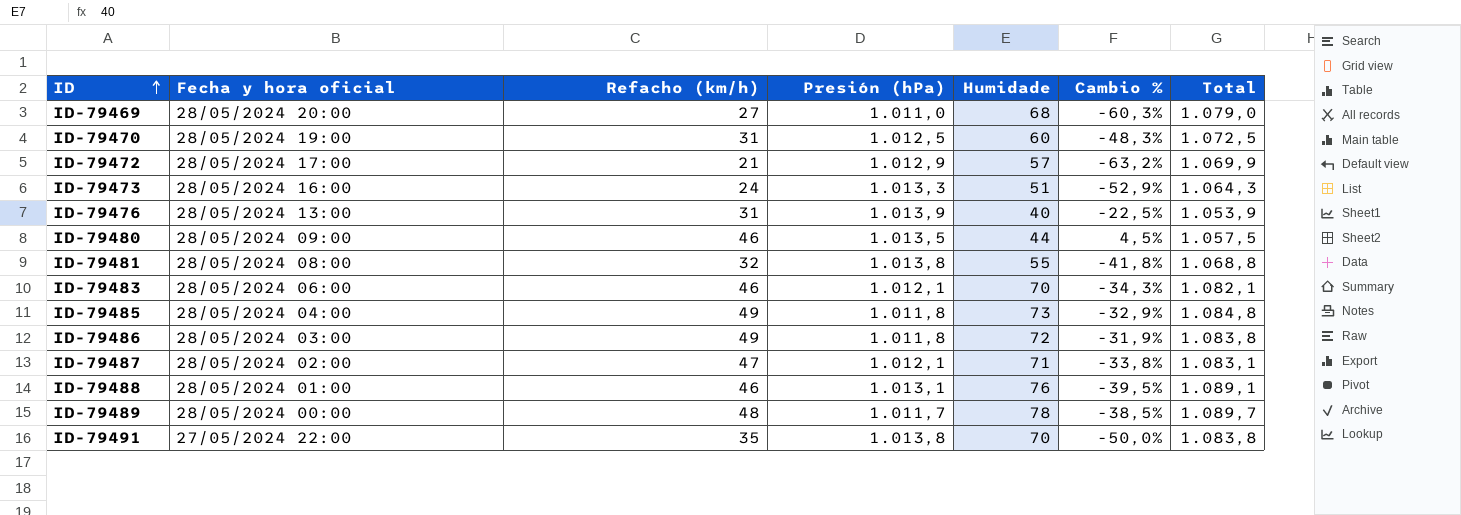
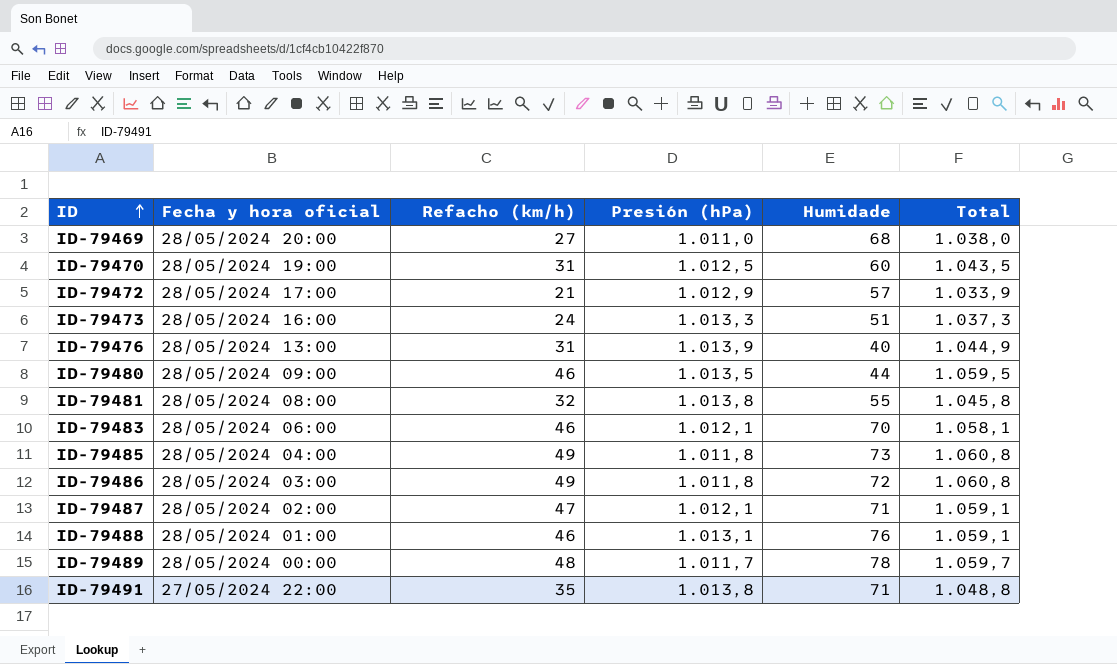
column Cambio % | formula: ([Refacho (km/h)] - [Humidade]) / [Humidade] -> none
column Total | formula: [Presión (hPa)] + [Humidade] -> [Refacho (km/h)] + [Presión (hPa)]
ID-79491 | Humidade: 70 -> 71

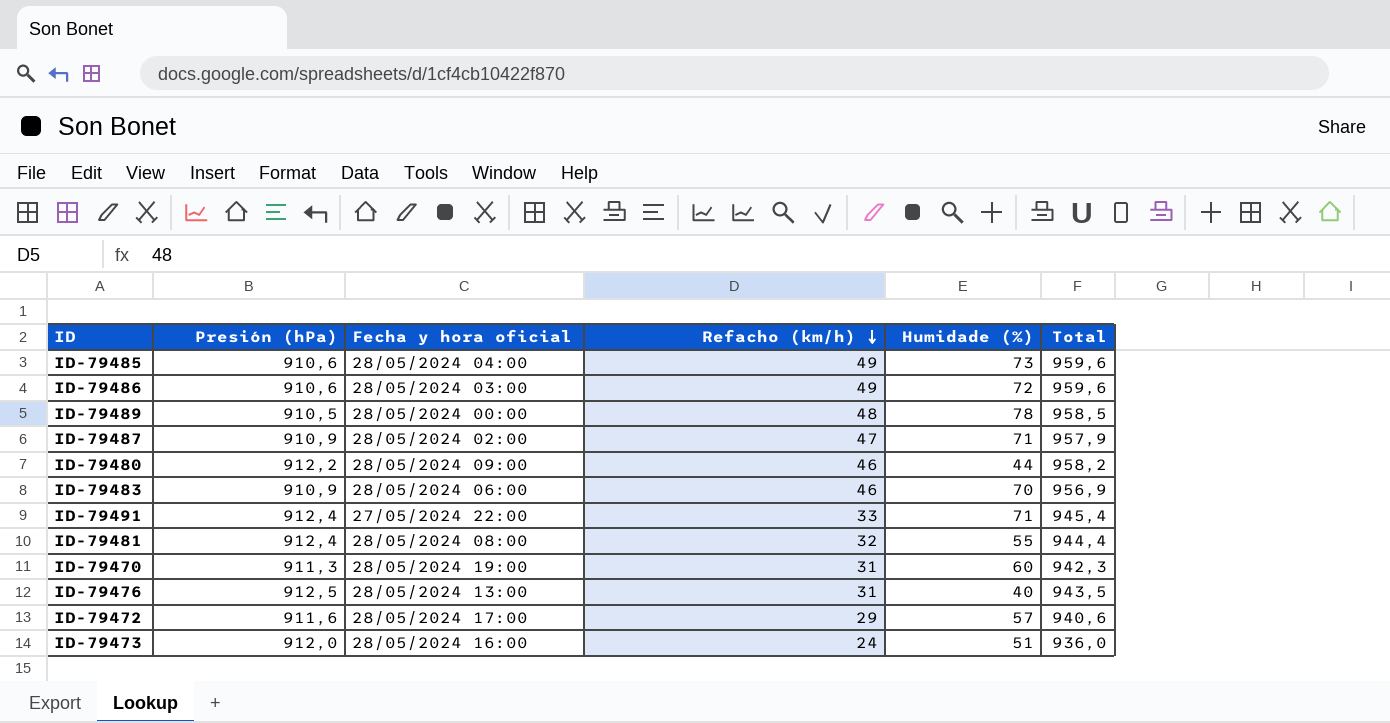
row order: ID ascending -> Refacho (km/h) descending
column Presión (hPa) | position: 4 -> 2
column name: Humidade -> Humidade (%)
row ID-79469: 28/05/2024 20:00 | 27 | 1.011,0 | 68 | 1.038,0 -> none
row ID-79488: 28/05/2024 01:00 | 46 | 1.013,1 | 76 | 1.059,1 -> none
ID-79485 | Presión (hPa): 1.011,8 -> 910,6
ID-79485 | Total: 1.060,8 -> 959,6
ID-79486 | Presión (hPa): 1.011,8 -> 910,6
ID-79486 | Total: 1.060,8 -> 959,6
ID-79489 | Presión (hPa): 1.011,7 -> 910,5
ID-79489 | Total: 1.059,7 -> 958,5
ID-79487 | Presión (hPa): 1.012,1 -> 910,9
ID-79487 | Total: 1.059,1 -> 957,9
ID-79480 | Presión (hPa): 1.013,5 -> 912,2
ID-79480 | Total: 1.059,5 -> 958,2
ID-79483 | Presión (hPa): 1.012,1 -> 910,9
ID-79483 | Total: 1.058,1 -> 956,9
ID-79491 | Presión (hPa): 1.013,8 -> 912,4
ID-79491 | Refacho (km/h): 35 -> 33
ID-79491 | Total: 1.048,8 -> 945,4
ID-79481 | Presión (hPa): 1.013,8 -> 912,4
ID-79481 | Total: 1.045,8 -> 944,4
ID-79470 | Presión (hPa): 1.012,5 -> 911,3
ID-79470 | Total: 1.043,5 -> 942,3
ID-79476 | Presión (hPa): 1.013,9 -> 912,5
ID-79476 | Total: 1.044,9 -> 943,5
ID-79472 | Presión (hPa): 1.012,9 -> 911,6
ID-79472 | Refacho (km/h): 21 -> 29
ID-79472 | Total: 1.033,9 -> 940,6
ID-79473 | Presión (hPa): 1.013,3 -> 912,0
ID-79473 | Total: 1.037,3 -> 936,0

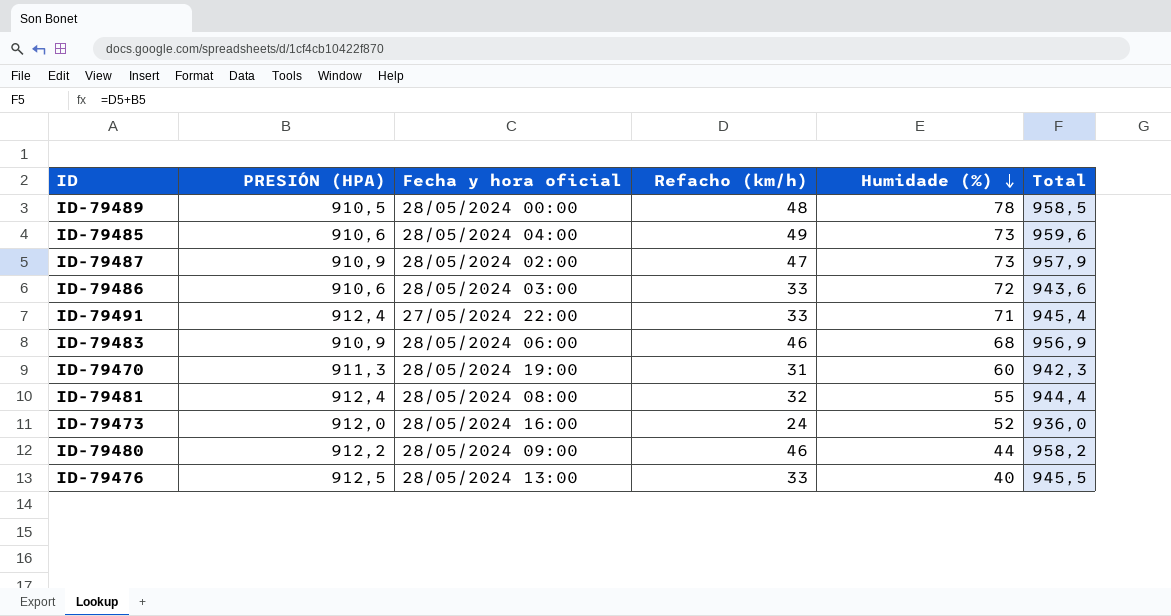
row order: Refacho (km/h) descending -> Humidade (%) descending
column name: Presión (hPa) -> PRESIÓN (HPA)
row ID-79472: 911,6 | 28/05/2024 17:00 | 29 | 57 | 940,6 -> none
ID-79487 | Humidade (%): 71 -> 73
ID-79486 | Refacho (km/h): 49 -> 33
ID-79486 | Total: 959,6 -> 943,6
ID-79483 | Humidade (%): 70 -> 68
ID-79473 | Humidade (%): 51 -> 52
ID-79476 | Refacho (km/h): 31 -> 33
ID-79476 | Total: 943,5 -> 945,5

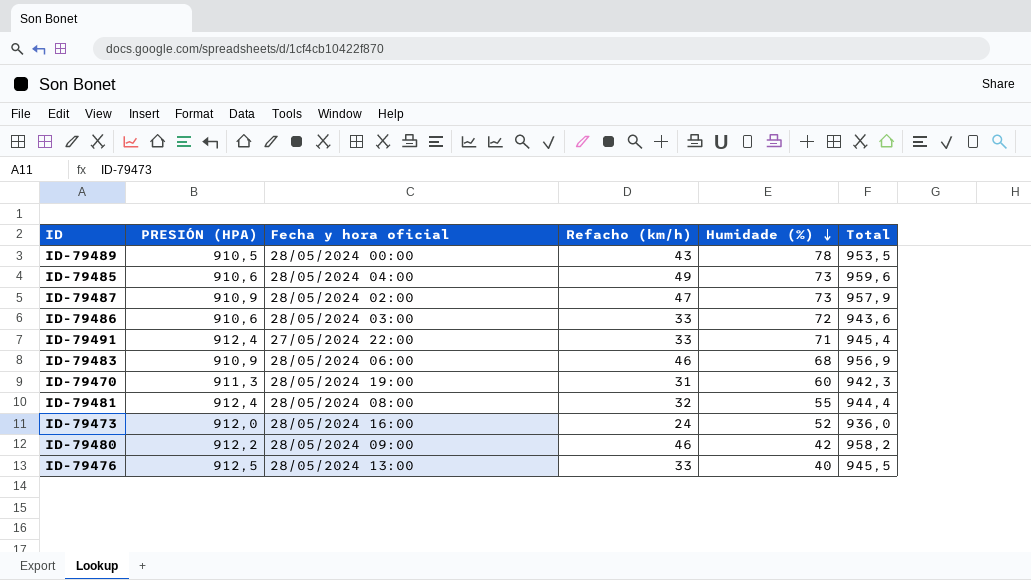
ID-79489 | Refacho (km/h): 48 -> 43
ID-79489 | Total: 958,5 -> 953,5
ID-79480 | Humidade (%): 44 -> 42

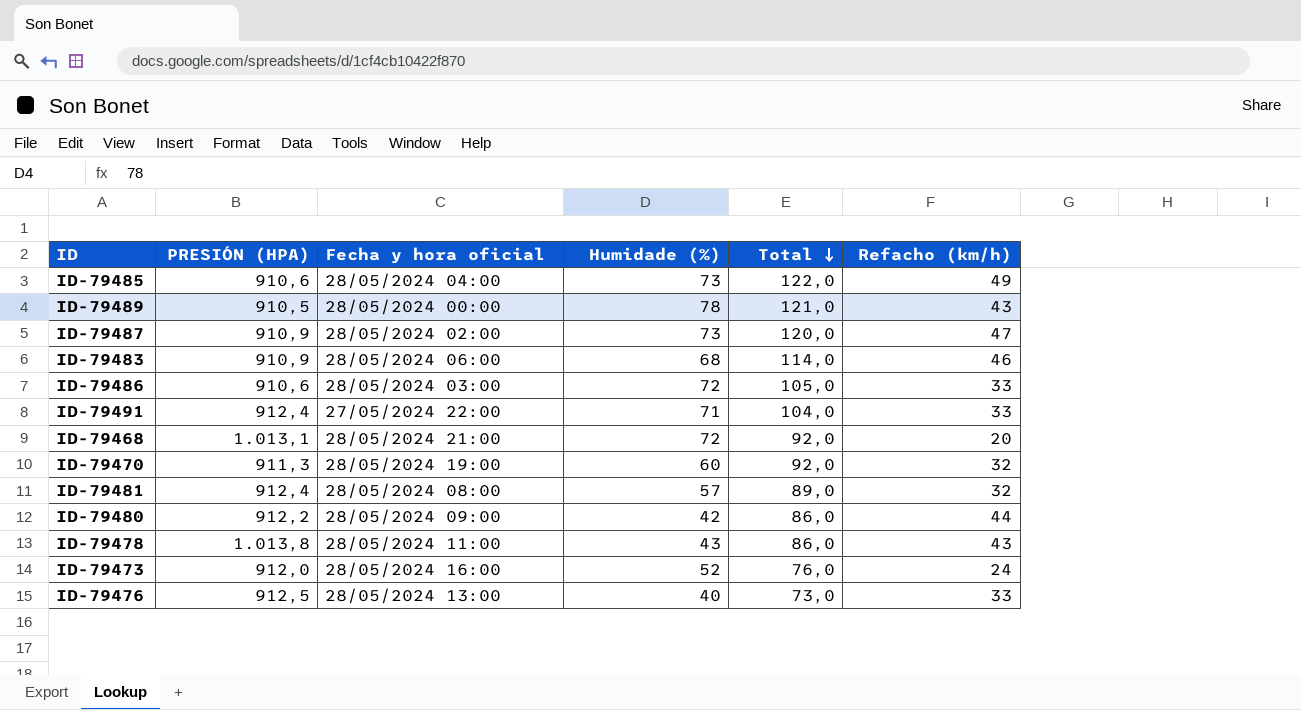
row order: Humidade (%) descending -> Total descending
column Total | formula: [PRESIÓN (HPA)] + [Refacho (km/h)] -> [Humidade (%)] + [Refacho (km/h)]
column Refacho (km/h) | position: 4 -> 6
row ID-79468: none -> 1.013,1 | 28/05/2024 21:00 | 72 | 92,0 | 20
ID-79470 | Refacho (km/h): 31 -> 32
ID-79481 | Humidade (%): 55 -> 57
ID-79480 | Refacho (km/h): 46 -> 44
row ID-79478: none -> 1.013,8 | 28/05/2024 11:00 | 43 | 86,0 | 43

